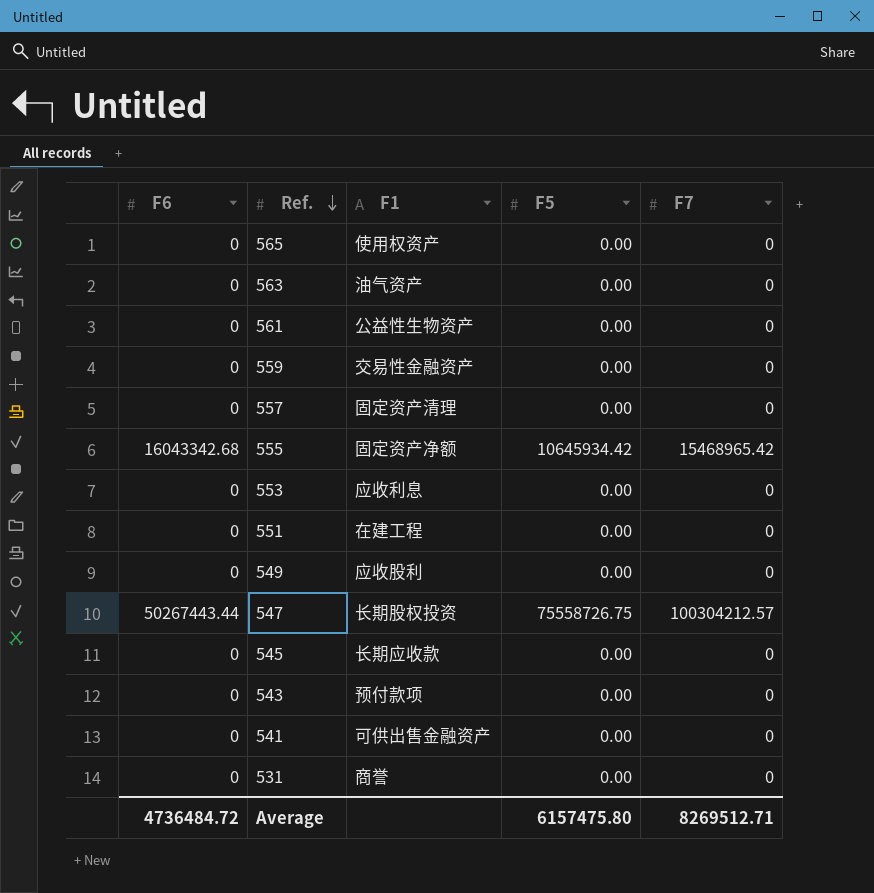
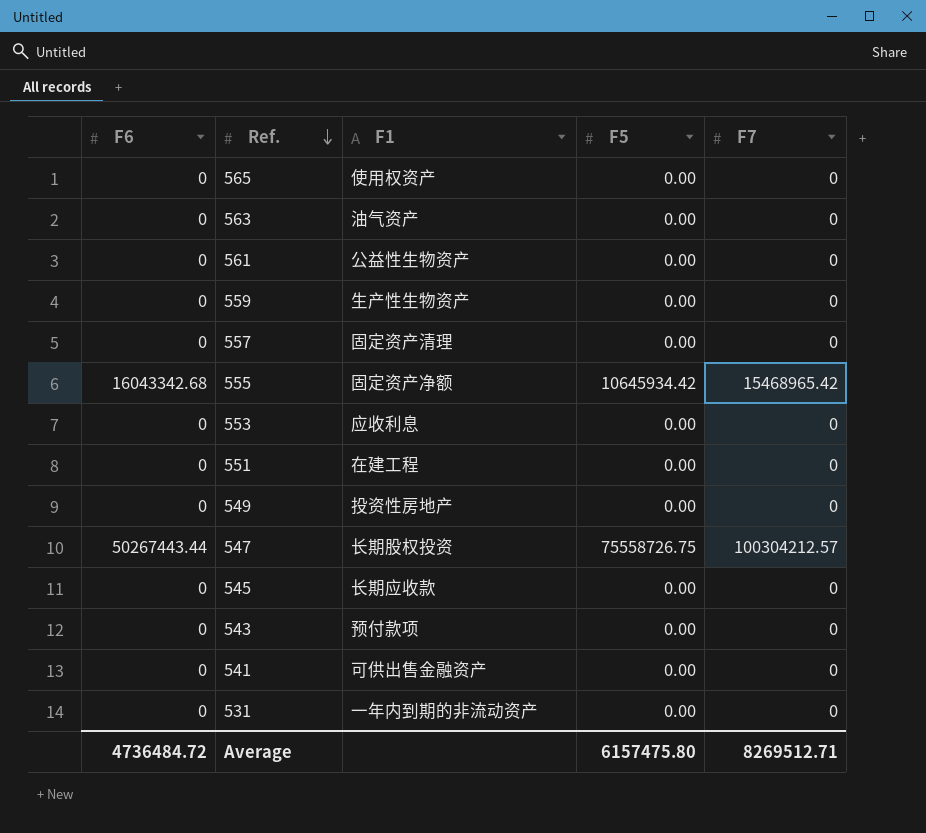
559 | F1: 交易性金融资产 -> 生产性生物资产
549 | F1: 应收股利 -> 投资性房地产
531 | F1: 商誉 -> 一年内到期的非流动资产

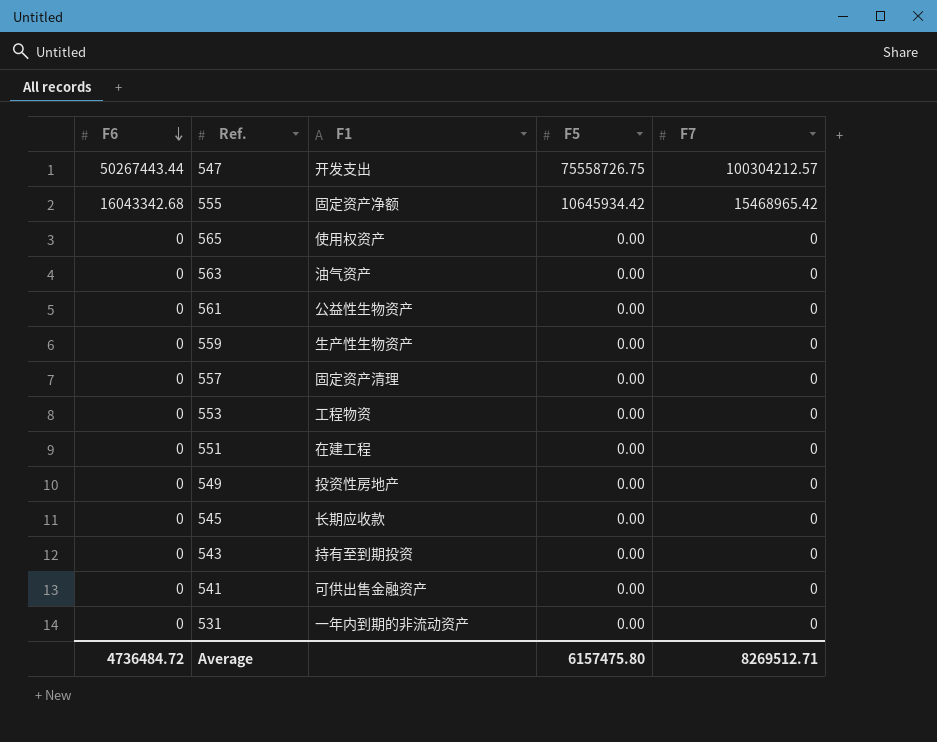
row order: Ref. descending -> F6 descending
547 | F1: 长期股权投资 -> 开发支出
553 | F1: 应收利息 -> 工程物资
543 | F1: 预付款项 -> 持有至到期投资

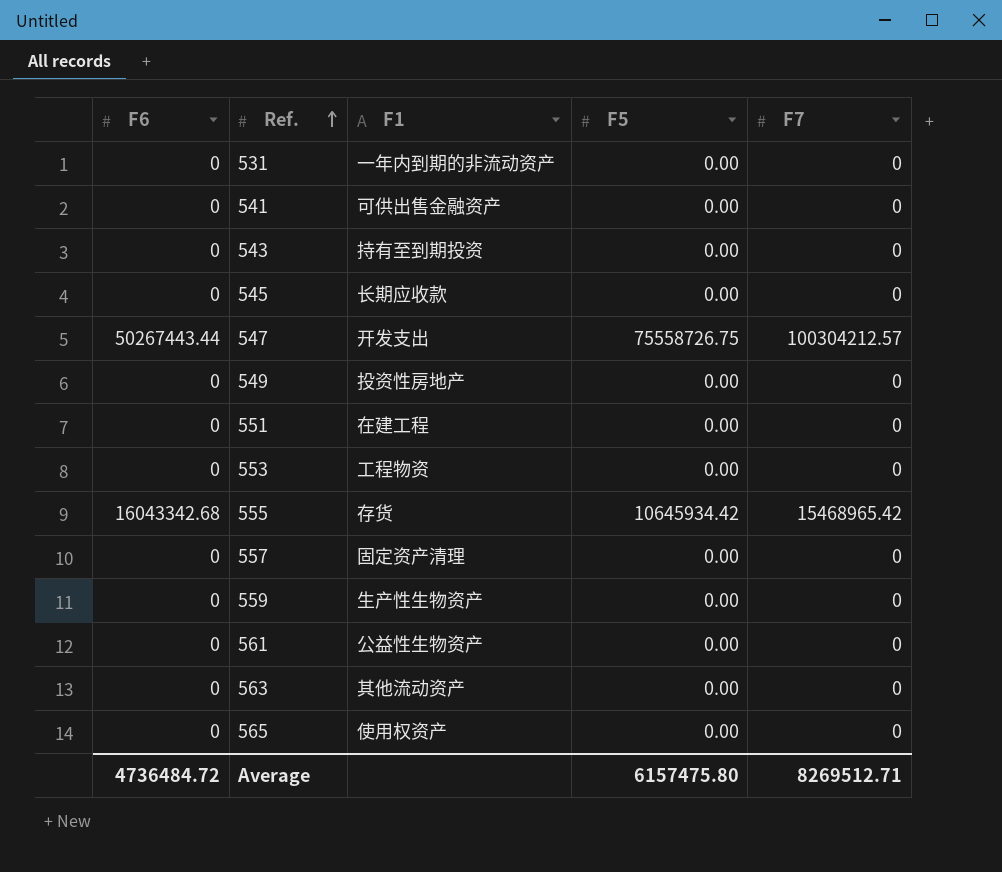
row order: F6 descending -> Ref. ascending
555 | F1: 固定资产净额 -> 存货
563 | F1: 油气资产 -> 其他流动资产

